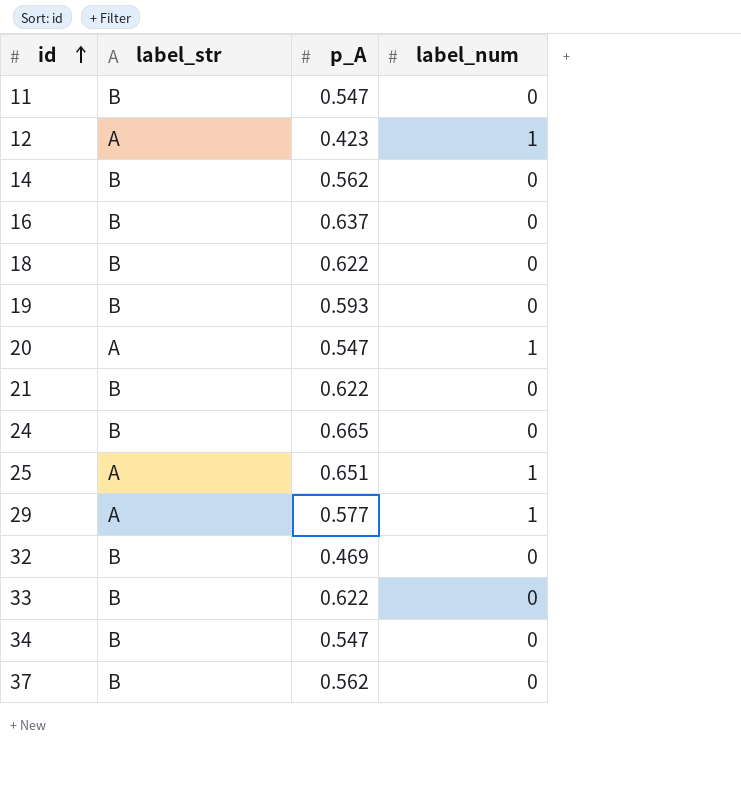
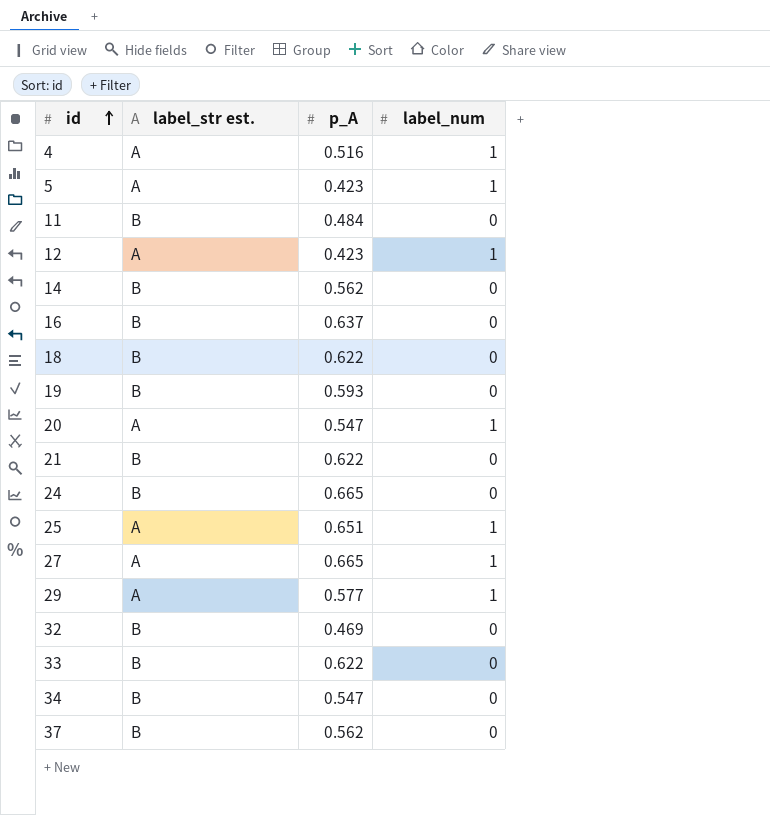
column name: label_str -> label_str est.
row 4: none -> A | 0.516 | 1
row 5: none -> A | 0.423 | 1
11 | p_A: 0.547 -> 0.484
row 27: none -> A | 0.665 | 1

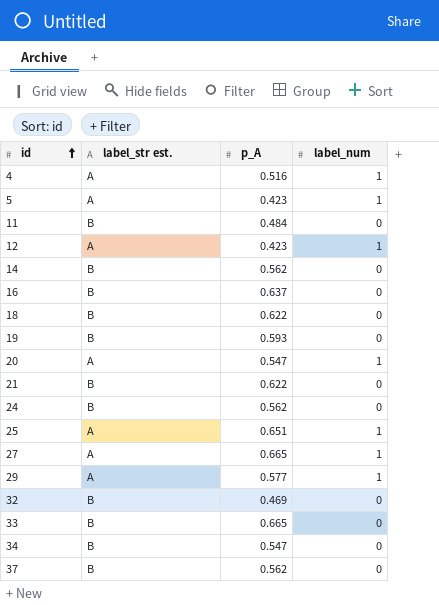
24 | p_A: 0.665 -> 0.562
33 | p_A: 0.622 -> 0.665

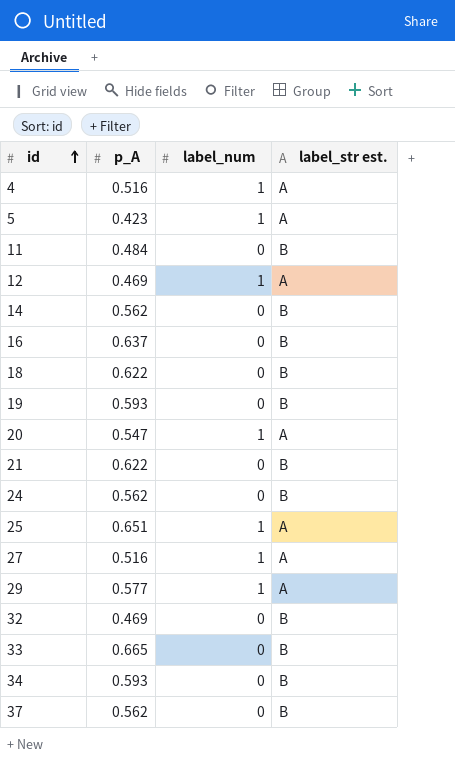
column label_str est. | position: 2 -> 4
12 | p_A: 0.423 -> 0.469
27 | p_A: 0.665 -> 0.516
34 | p_A: 0.547 -> 0.593

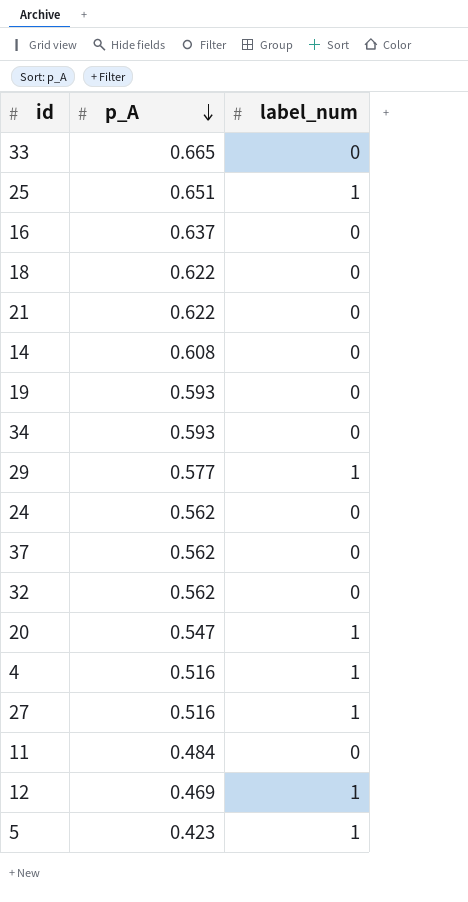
row order: id ascending -> p_A descending
column label_str est. | position: 4 -> none
14 | p_A: 0.562 -> 0.608
32 | p_A: 0.469 -> 0.562

